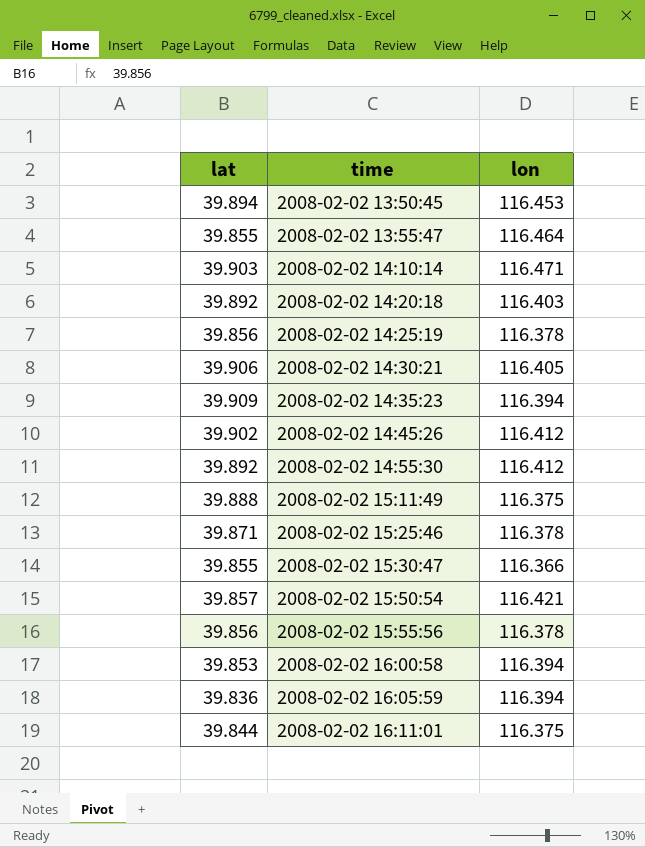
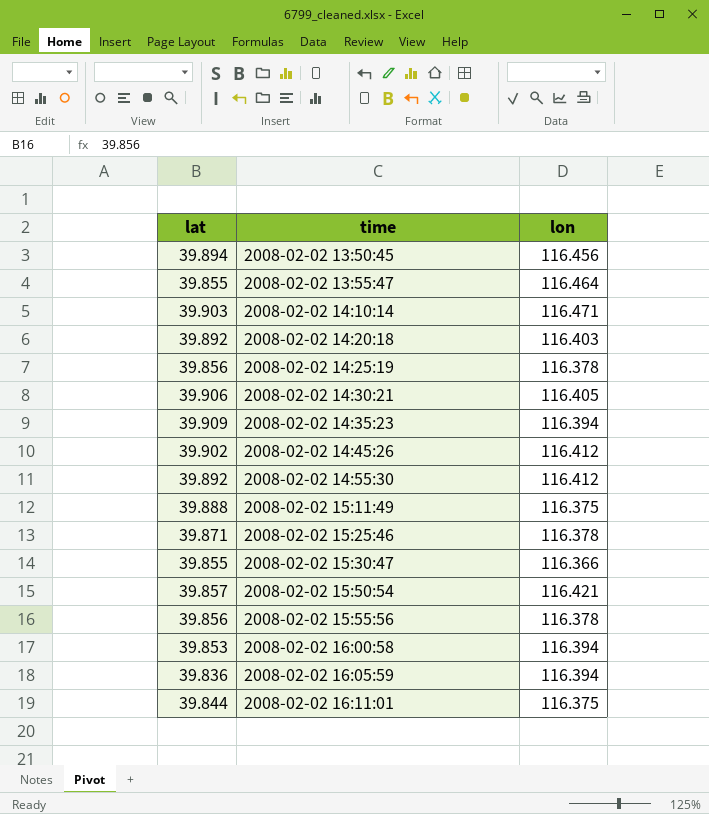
2008-02-02 13:50:45 | lon: 116.453 -> 116.456

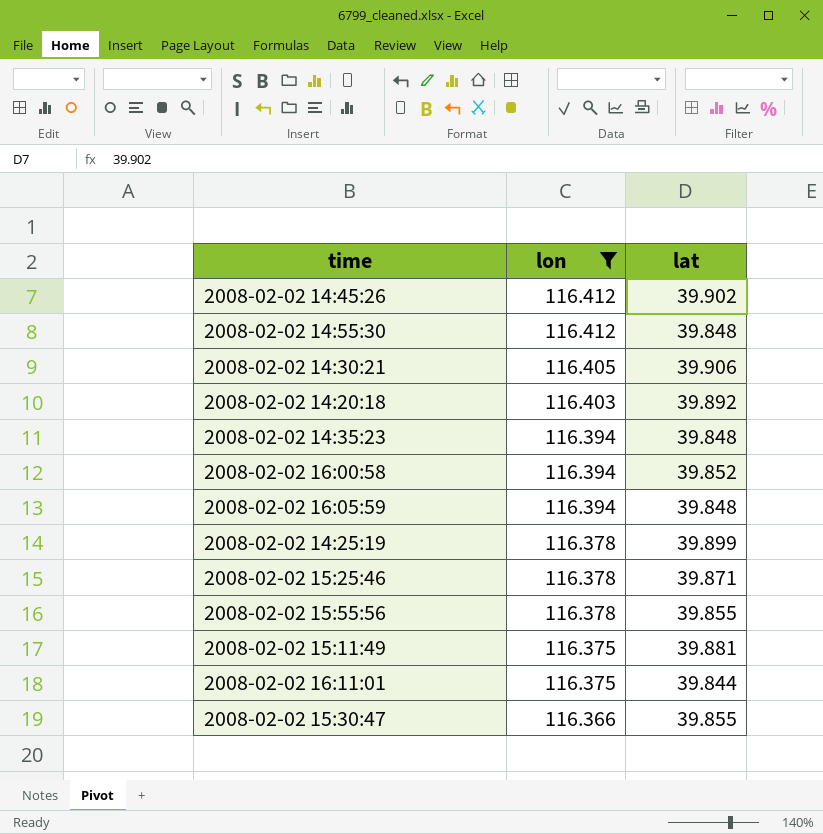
filter: none -> lon <= 116.412
row order: time ascending -> lon descending
column lat | position: 1 -> 3
2008-02-02 14:55:30 | lat: 39.892 -> 39.848
2008-02-02 14:35:23 | lat: 39.909 -> 39.848
2008-02-02 16:00:58 | lat: 39.853 -> 39.852
2008-02-02 16:05:59 | lat: 39.836 -> 39.848
2008-02-02 14:25:19 | lat: 39.856 -> 39.899
2008-02-02 15:55:56 | lat: 39.856 -> 39.855
2008-02-02 15:11:49 | lat: 39.888 -> 39.881

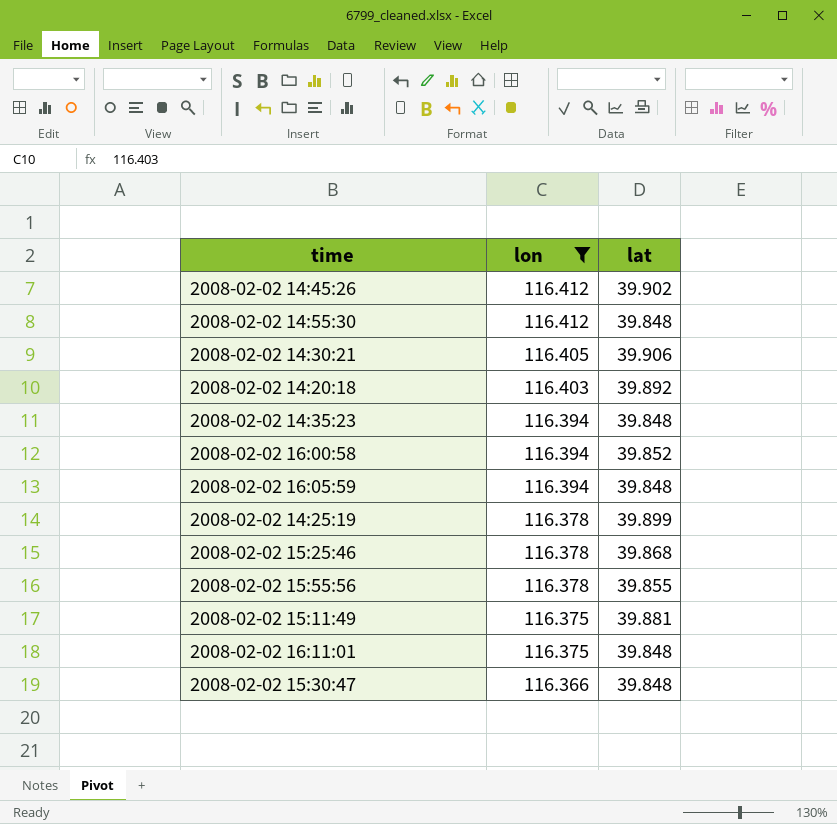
2008-02-02 15:25:46 | lat: 39.871 -> 39.868
2008-02-02 16:11:01 | lat: 39.844 -> 39.848
2008-02-02 15:30:47 | lat: 39.855 -> 39.848

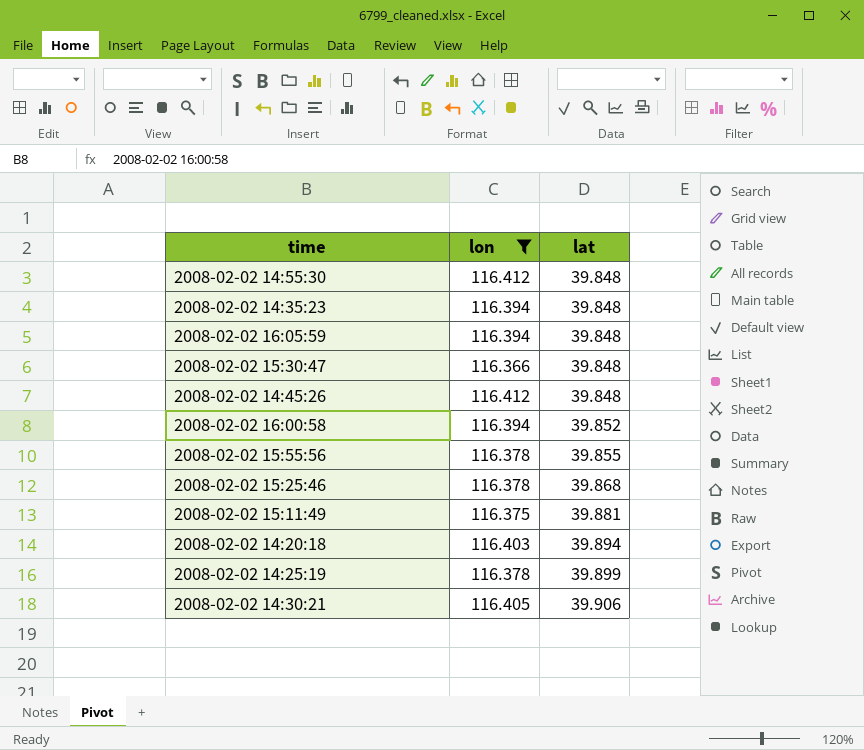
row order: lon descending -> lat ascending
row 2008-02-02 16:11:01: 116.375 | 39.848 -> none
2008-02-02 14:45:26 | lat: 39.902 -> 39.848
2008-02-02 14:20:18 | lat: 39.892 -> 39.894

